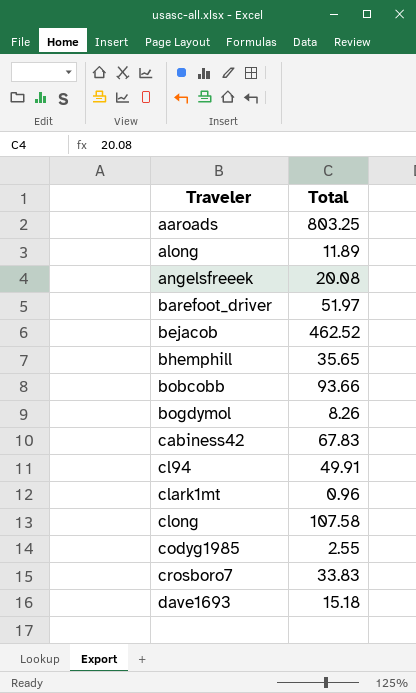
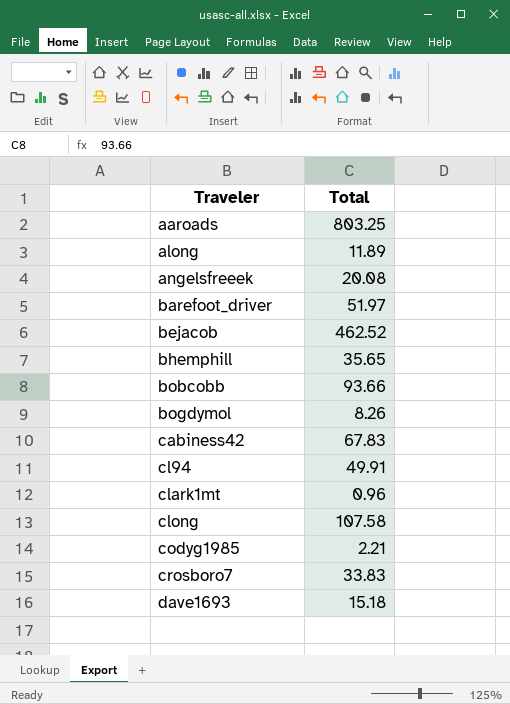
codyg1985 | Total: 2.55 -> 2.21

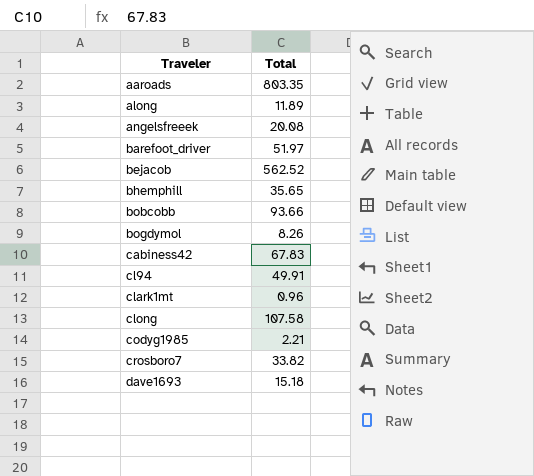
aaroads | Total: 803.25 -> 803.35
bejacob | Total: 462.52 -> 562.52
crosboro7 | Total: 33.83 -> 33.82

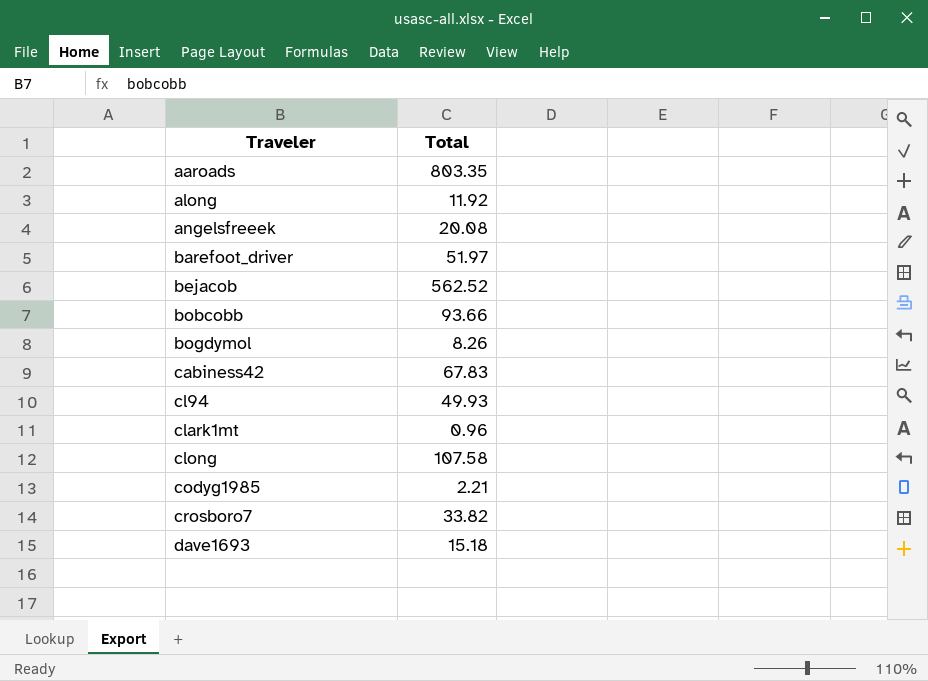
row bhemphill: 35.65 -> none
along | Total: 11.89 -> 11.92
cl94 | Total: 49.91 -> 49.93

